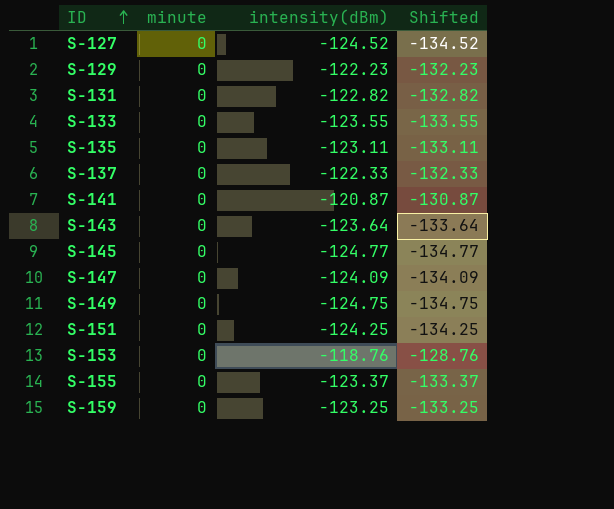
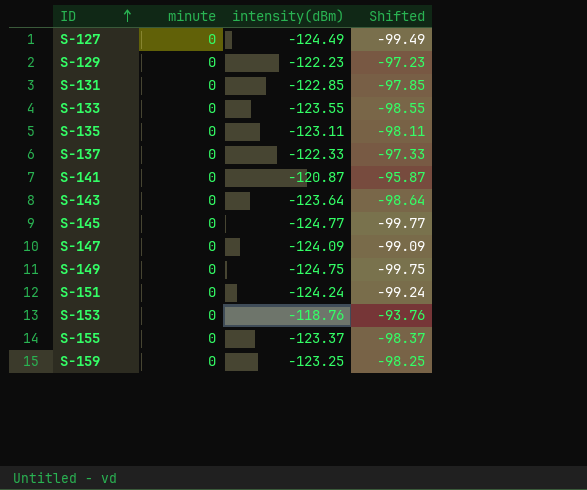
column Shifted | formula: [intensity(dBm)] - 10 -> [intensity(dBm)] + 25
S-127 | intensity(dBm): -124.52 -> -124.49
S-131 | intensity(dBm): -122.82 -> -122.85
S-151 | intensity(dBm): -124.25 -> -124.24

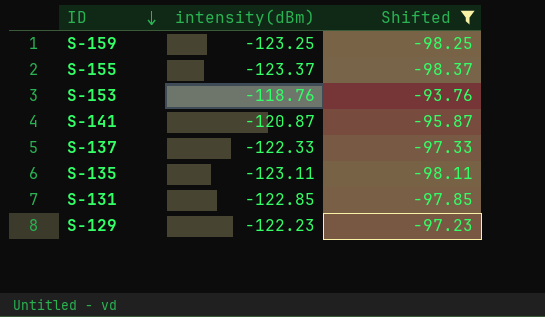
filter: none -> Shifted >= -98.37
row order: ID ascending -> ID descending
column minute | position: 2 -> none

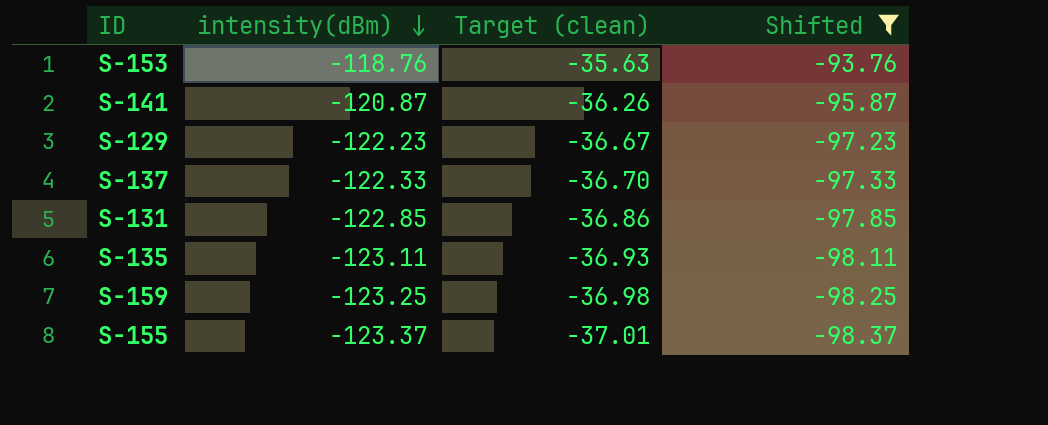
row order: ID descending -> intensity(dBm) descending
column Target (clean) | formula: none -> [intensity(dBm)] * 0.3

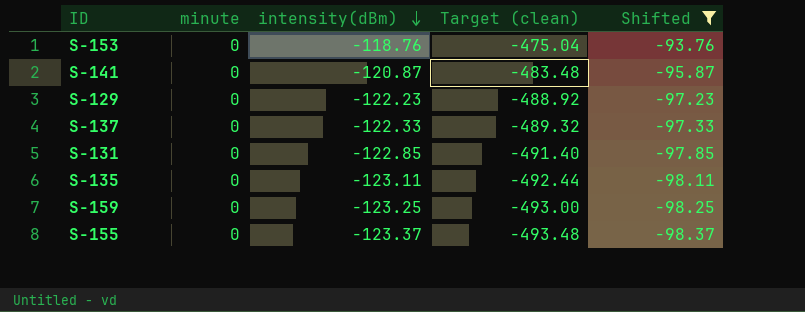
column minute | position: none -> 2
column Target (clean) | formula: [intensity(dBm)] * 0.3 -> [intensity(dBm)] * 4

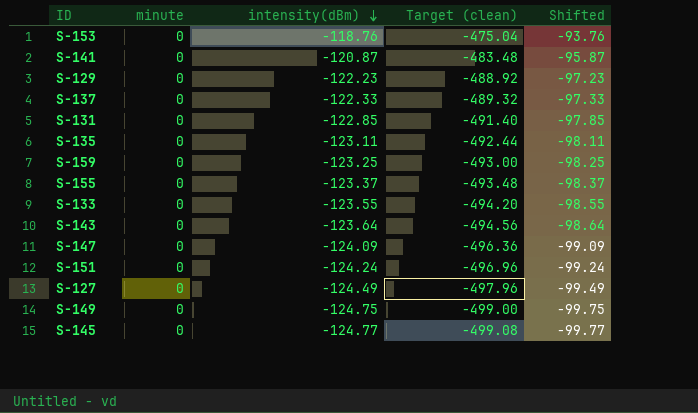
filter: Shifted >= -98.37 -> none

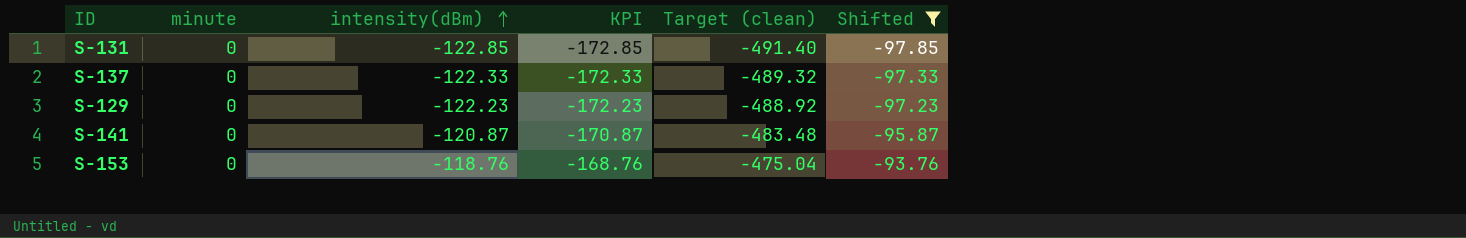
filter: none -> Shifted >= -97.85
row order: intensity(dBm) descending -> intensity(dBm) ascending
column KPI | formula: none -> [intensity(dBm)] - 50

